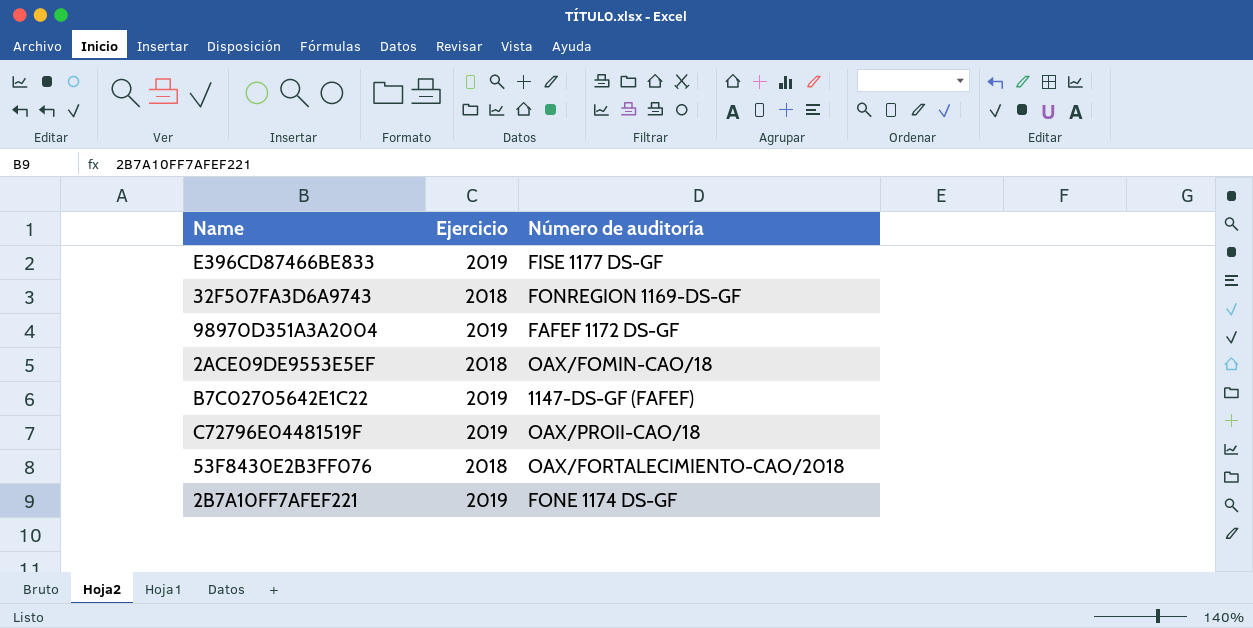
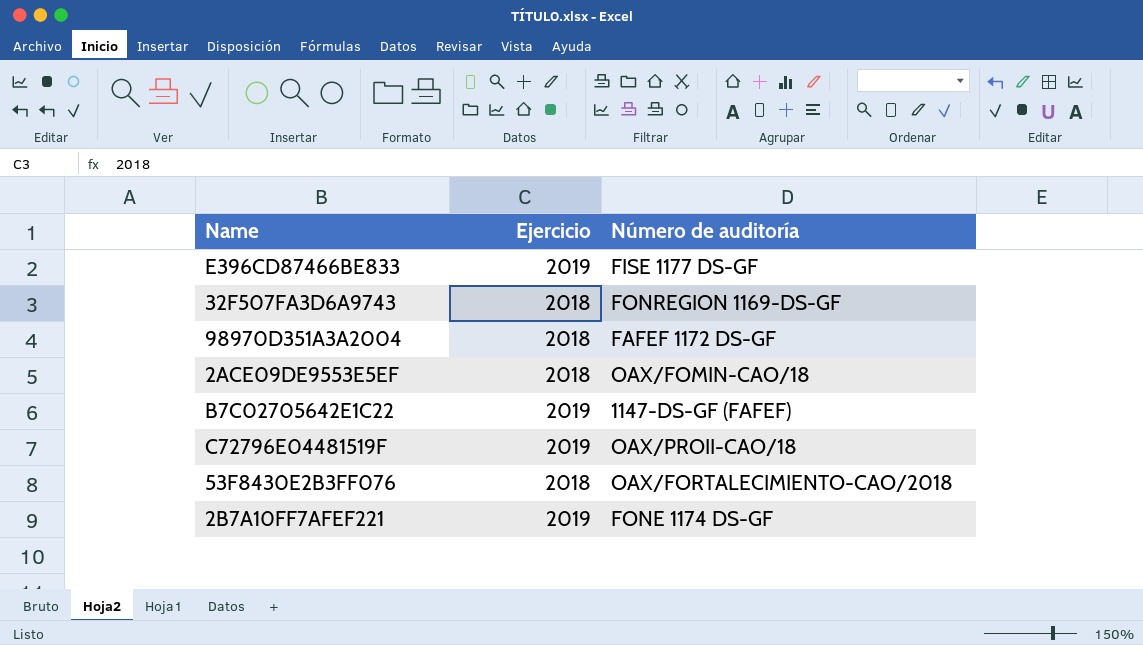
98970D351A3A2004 | Ejercicio: 2019 -> 2018

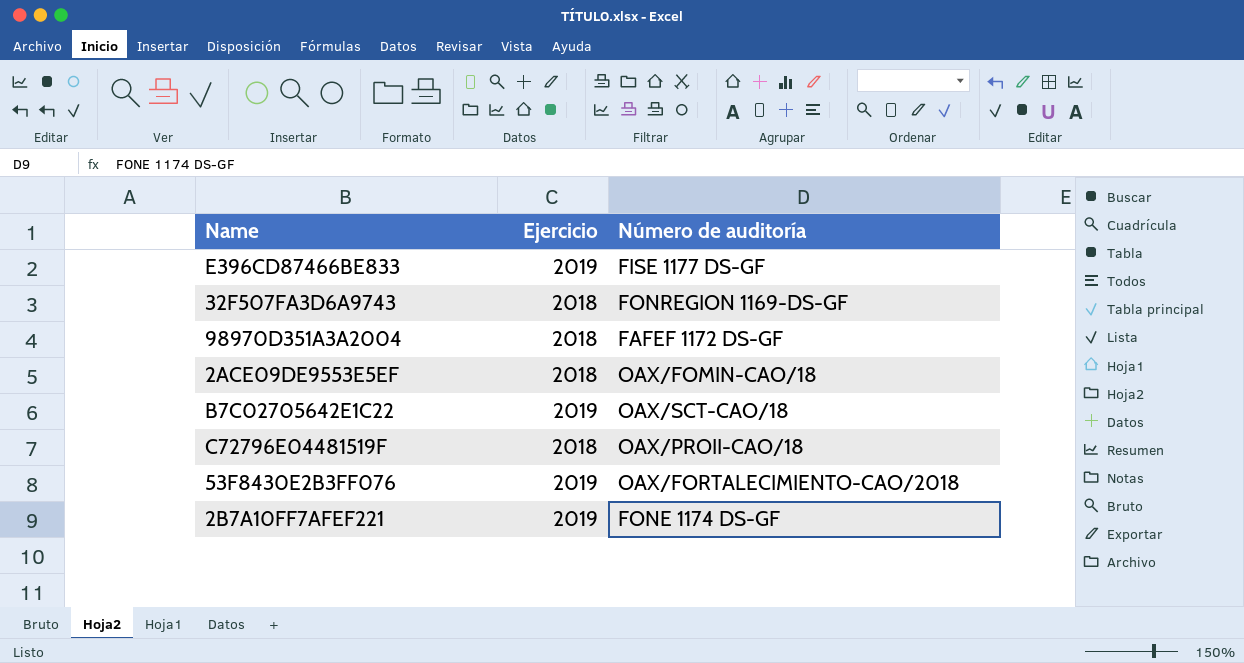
B7C02705642E1C22 | Número de auditoría: 1147-DS-GF (FAFEF) -> OAX/SCT-CAO/18
C72796E04481519F | Ejercicio: 2019 -> 2018
53F8430E2B3FF076 | Ejercicio: 2018 -> 2019

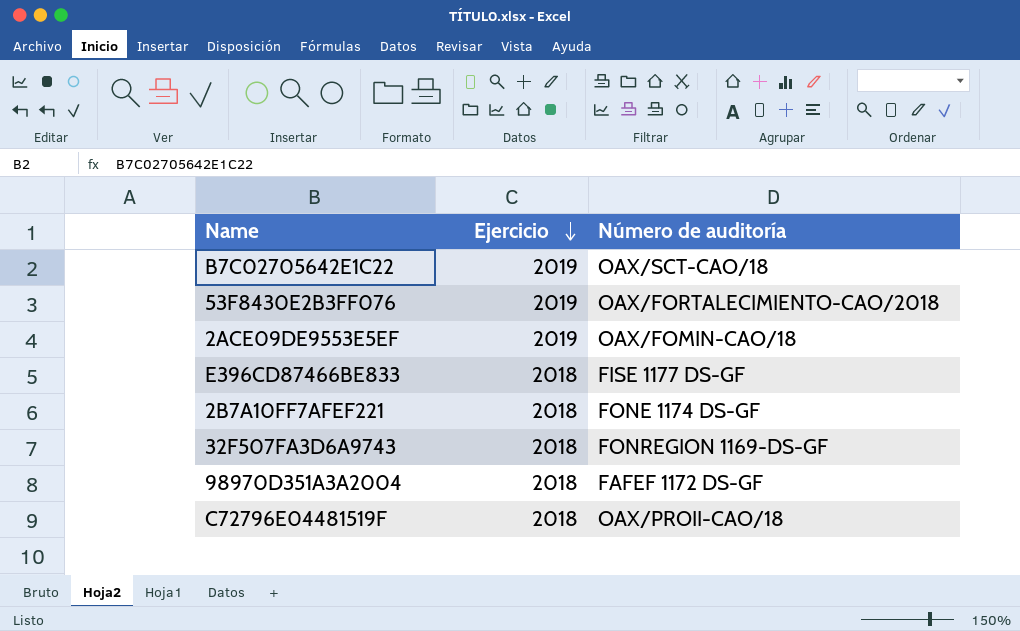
row order: none -> Ejercicio descending
2ACE09DE9553E5EF | Ejercicio: 2018 -> 2019
E396CD87466BE833 | Ejercicio: 2019 -> 2018
2B7A10FF7AFEF221 | Ejercicio: 2019 -> 2018

